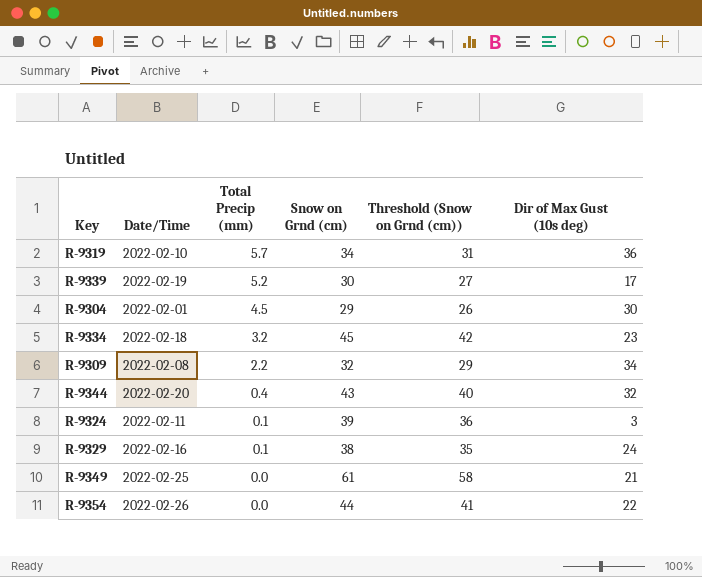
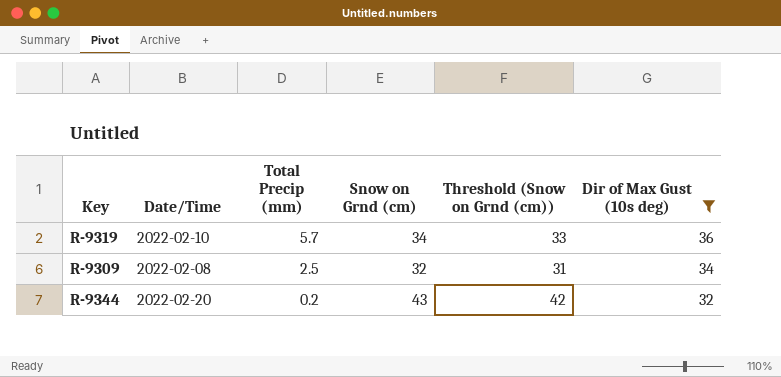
filter: none -> Dir of Max Gust (10s deg) >= 32
column Threshold (Snow on Grnd (cm)) | formula: [Snow on Grnd (cm)] - 3 -> [Snow on Grnd (cm)] - 1
R-9309 | Total Precip (mm): 2.2 -> 2.5
R-9344 | Total Precip (mm): 0.4 -> 0.2

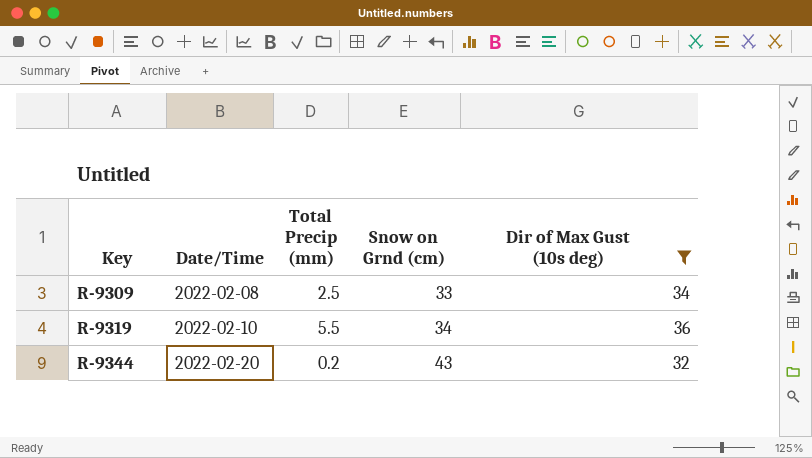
row order: Total Precip (mm) descending -> Key ascending
column Threshold (Snow on Grnd (cm)) | formula: [Snow on Grnd (cm)] - 1 -> none
R-9309 | Snow on Grnd (cm): 32 -> 33
R-9319 | Total Precip (mm): 5.7 -> 5.5

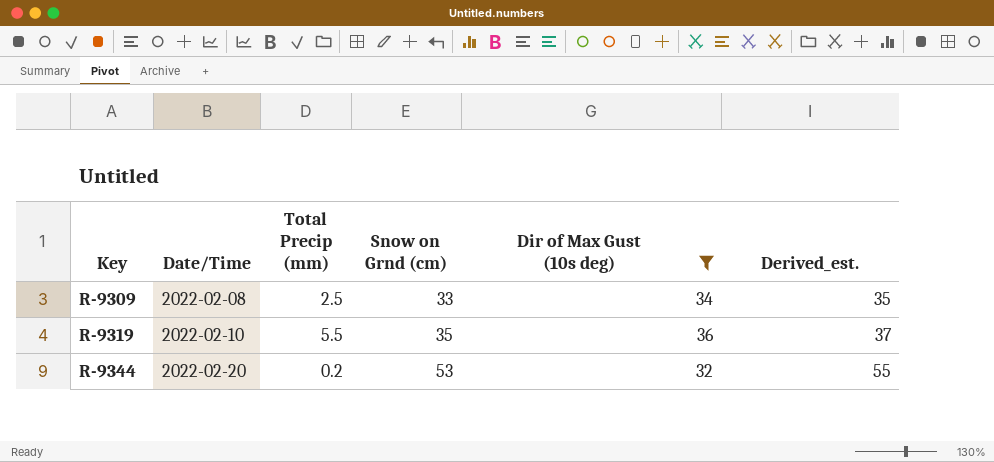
column Derived_est. | formula: none -> [Snow on Grnd (cm)] + 2
R-9319 | Snow on Grnd (cm): 34 -> 35
R-9344 | Snow on Grnd (cm): 43 -> 53

